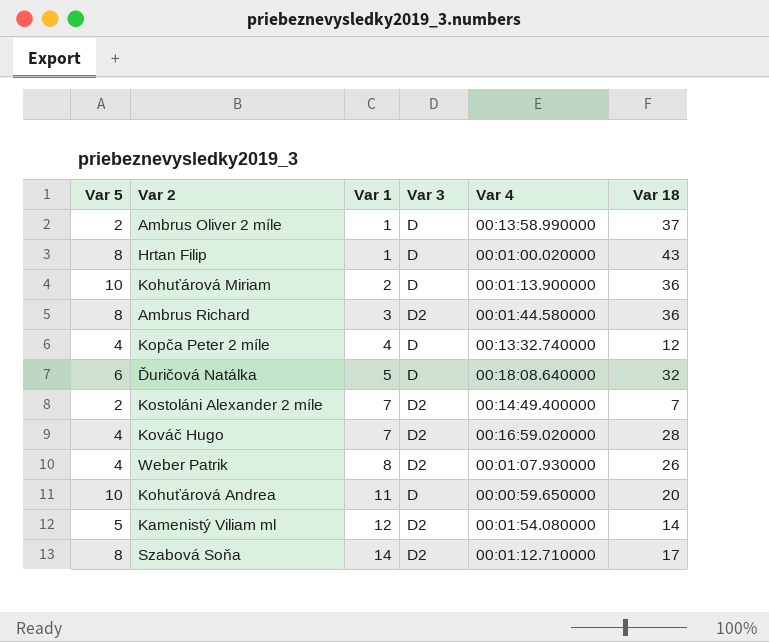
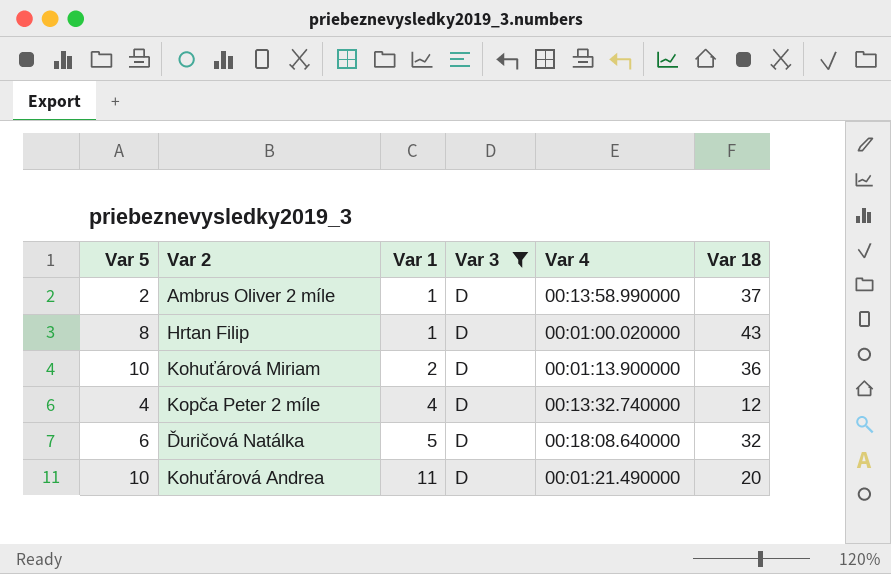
filter: none -> Var 3 = D
Kohuťárová Andrea | Var 4: 00:00:59.650000 -> 00:01:21.490000

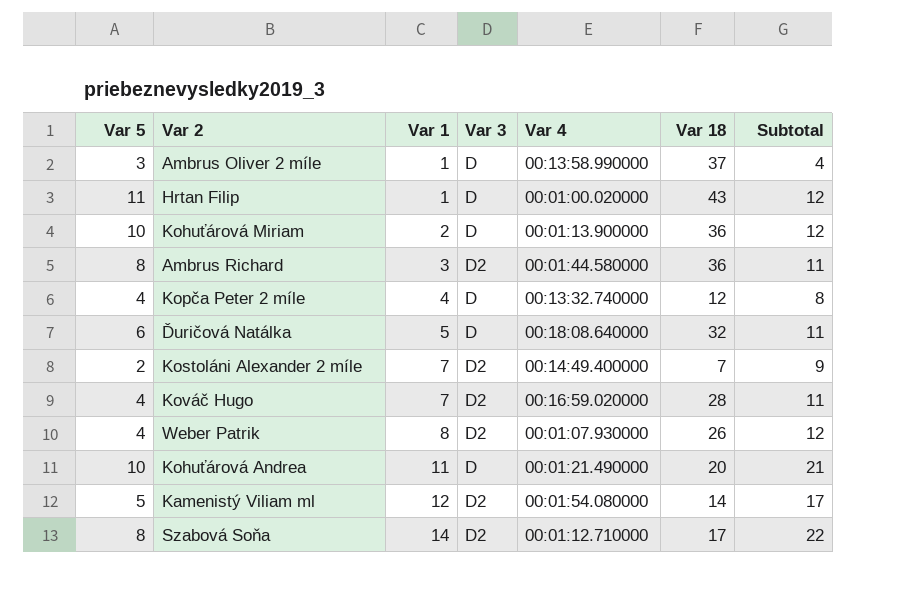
filter: Var 3 = D -> none
column Subtotal | formula: none -> [Var 5] + [Var 1]
Ambrus Oliver 2 míle | Var 5: 2 -> 3
Hrtan Filip | Var 5: 8 -> 11

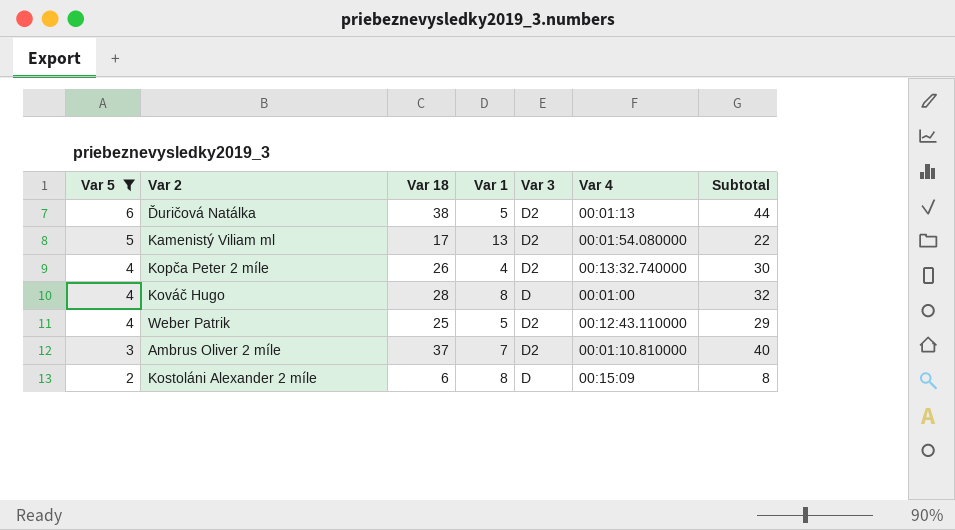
filter: none -> Var 5 <= 6
row order: Var 1 ascending -> Var 5 descending
column Var 18 | position: 6 -> 3
column Subtotal | formula: [Var 5] + [Var 1] -> [Var 5] + [Var 18]
Ďuričová Natálka | Var 18: 32 -> 38
Ďuričová Natálka | Var 3: D -> D2
Ďuričová Natálka | Var 4: 00:18:08.640000 -> 00:01:13
Kamenistý Viliam ml | Var 18: 14 -> 17
Kamenistý Viliam ml | Var 1: 12 -> 13
Kopča Peter 2 míle | Var 18: 12 -> 26
Kopča Peter 2 míle | Var 3: D -> D2
Kováč Hugo | Var 1: 7 -> 8
Kováč Hugo | Var 3: D2 -> D
Kováč Hugo | Var 4: 00:16:59.020000 -> 00:01:00
Weber Patrik | Var 18: 26 -> 25
Weber Patrik | Var 1: 8 -> 5
Weber Patrik | Var 4: 00:01:07.930000 -> 00:12:43.110000
Ambrus Oliver 2 míle | Var 1: 1 -> 7
Ambrus Oliver 2 míle | Var 3: D -> D2
Ambrus Oliver 2 míle | Var 4: 00:13:58.990000 -> 00:01:10.810000
Kostoláni Alexander 2 míle | Var 18: 7 -> 6
Kostoláni Alexander 2 míle | Var 1: 7 -> 8
Kostoláni Alexander 2 míle | Var 3: D2 -> D
Kostoláni Alexander 2 míle | Var 4: 00:14:49.400000 -> 00:15:09

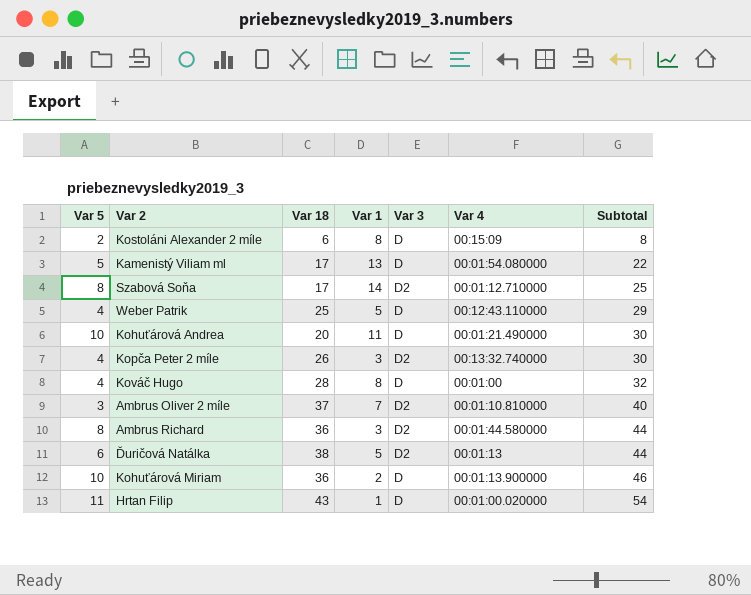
filter: Var 5 <= 6 -> none
row order: Var 5 descending -> Subtotal ascending
Kamenistý Viliam ml | Var 3: D2 -> D
Weber Patrik | Var 3: D2 -> D
Kopča Peter 2 míle | Var 1: 4 -> 3

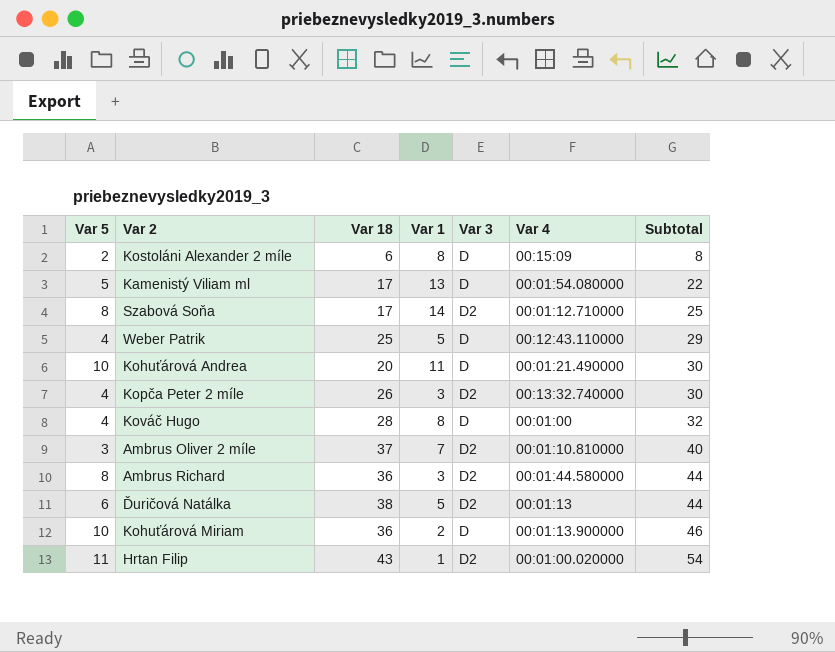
Hrtan Filip | Var 3: D -> D2

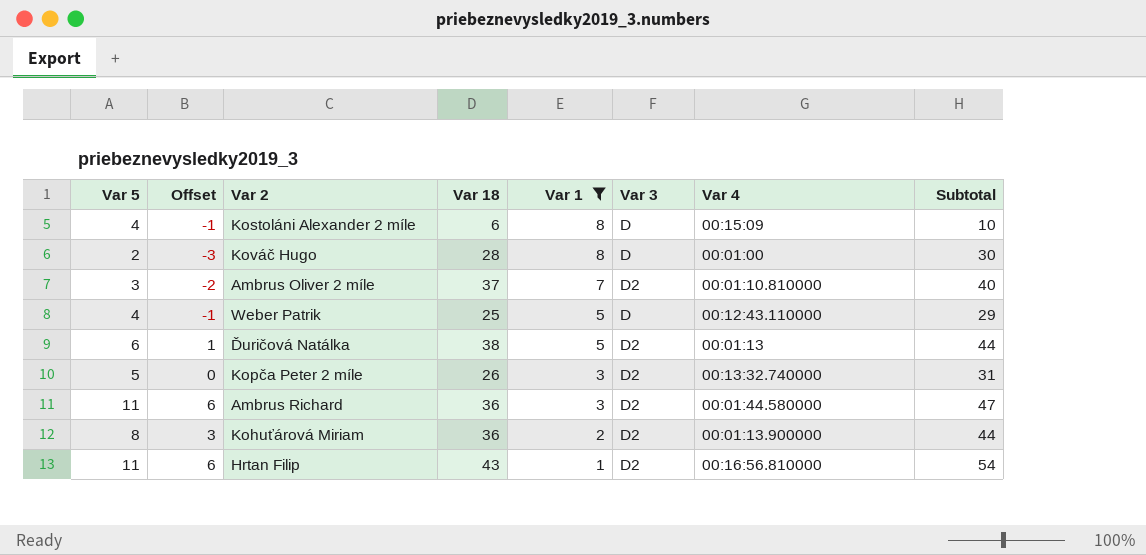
filter: none -> Var 1 <= 8
row order: Subtotal ascending -> Var 1 descending
column Offset | formula: none -> [Var 5] - 5
Kostoláni Alexander 2 míle | Var 5: 2 -> 4
Kostoláni Alexander 2 míle | Subtotal: 8 -> 10
Kováč Hugo | Var 5: 4 -> 2
Kováč Hugo | Subtotal: 32 -> 30
Kopča Peter 2 míle | Var 5: 4 -> 5
Kopča Peter 2 míle | Subtotal: 30 -> 31
Ambrus Richard | Var 5: 8 -> 11
Ambrus Richard | Subtotal: 44 -> 47
Kohuťárová Miriam | Var 5: 10 -> 8
Kohuťárová Miriam | Var 3: D -> D2
Kohuťárová Miriam | Subtotal: 46 -> 44
Hrtan Filip | Var 4: 00:01:00.020000 -> 00:16:56.810000

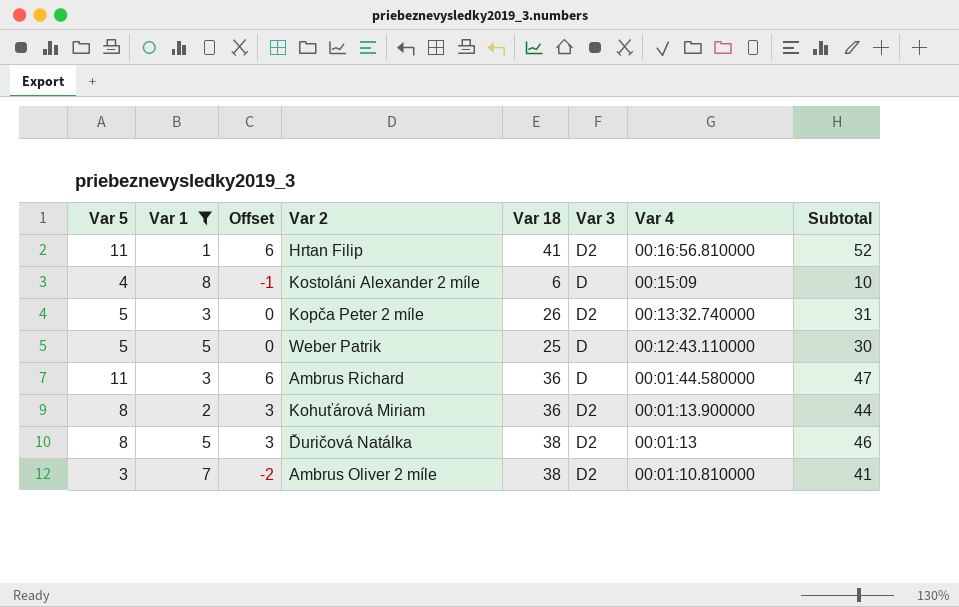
row order: Var 1 descending -> Var 4 descending
column Var 1 | position: 5 -> 2
row Kováč Hugo: 2 | -3 | 28 | 8 | D | 00:01:00 | 30 -> none
Hrtan Filip | Var 18: 43 -> 41
Hrtan Filip | Subtotal: 54 -> 52
Weber Patrik | Var 5: 4 -> 5
Weber Patrik | Offset: -1 -> 0
Weber Patrik | Subtotal: 29 -> 30
Ambrus Richard | Var 3: D2 -> D
Ďuričová Natálka | Var 5: 6 -> 8
Ďuričová Natálka | Offset: 1 -> 3
Ďuričová Natálka | Subtotal: 44 -> 46
Ambrus Oliver 2 míle | Var 18: 37 -> 38
Ambrus Oliver 2 míle | Subtotal: 40 -> 41

